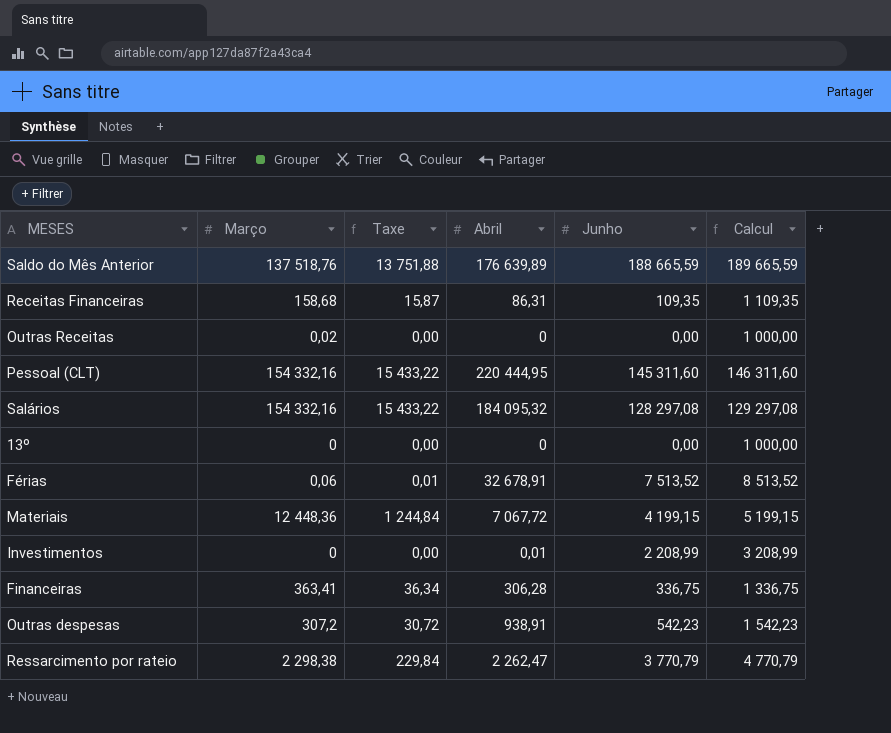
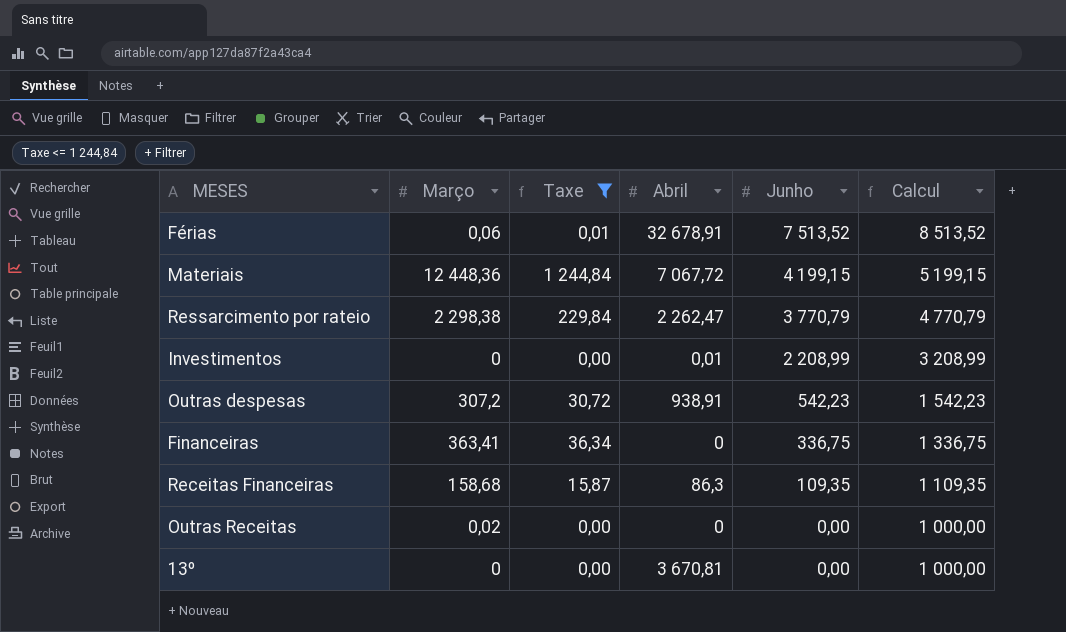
filter: none -> Taxe <= 1 244,84
row order: none -> Junho descending
Financeiras | Abril: 306,28 -> 0
Receitas Financeiras | Abril: 86,31 -> 86,3
13º | Abril: 0 -> 3 670,81

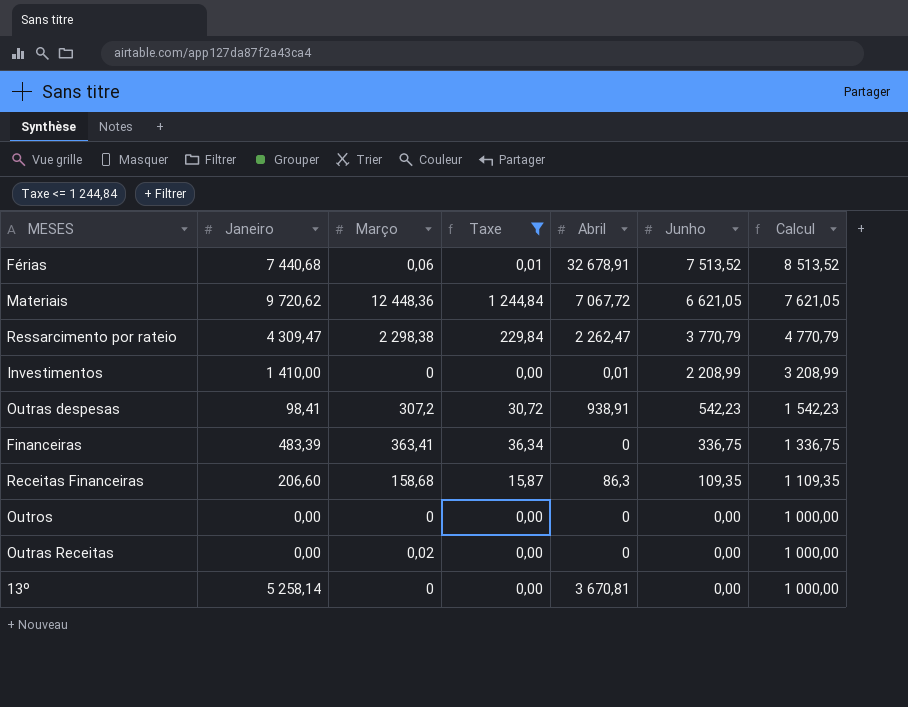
column Janeiro | position: none -> 2
Materiais | Junho: 4 199,15 -> 6 621,05
Materiais | Calcul: 5 199,15 -> 7 621,05
row Outros: none -> 0,00 | 0 | 0,00 | 0 | 0,00 | 1 000,00

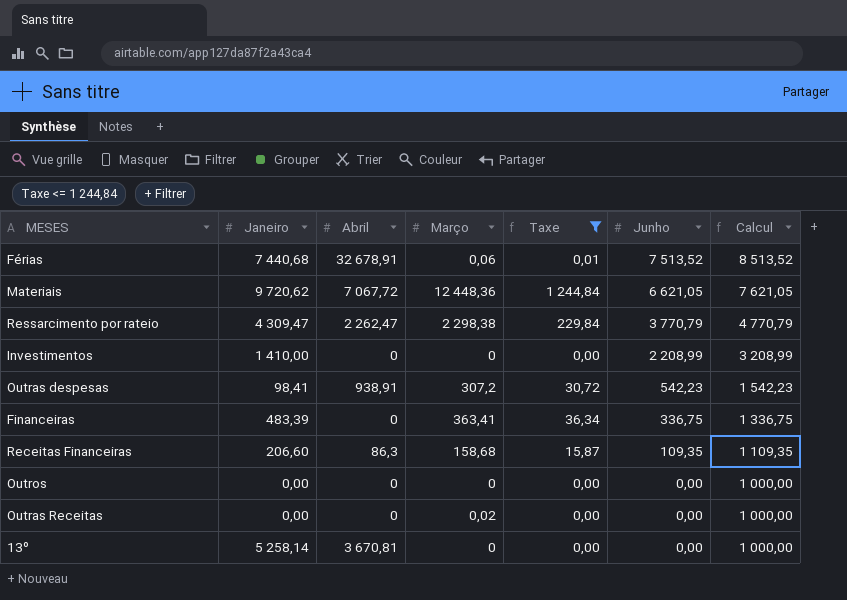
column Abril | position: 5 -> 3
Investimentos | Abril: 0,01 -> 0

